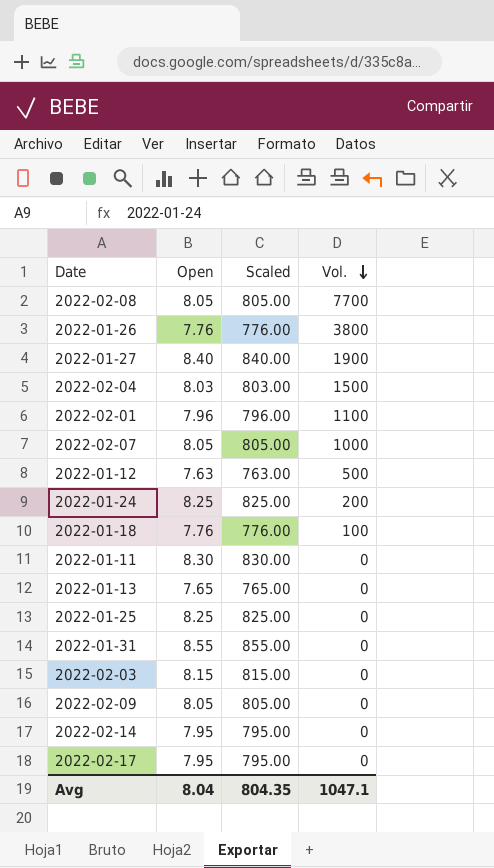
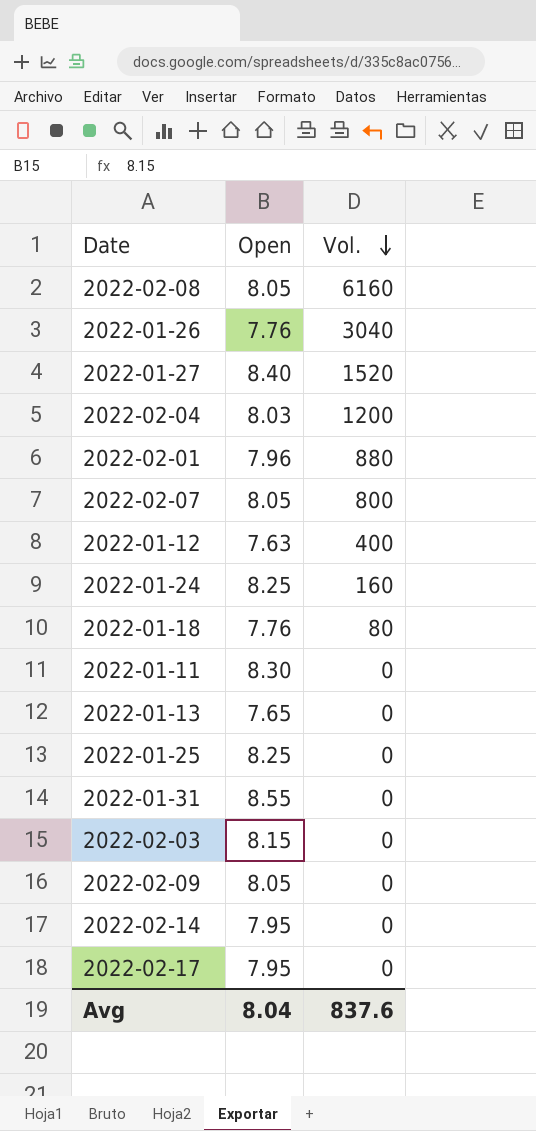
column Scaled | formula: [Open] * 100 -> none
2022-02-08 | Vol.: 7700 -> 6160
2022-01-26 | Vol.: 3800 -> 3040
2022-01-27 | Vol.: 1900 -> 1520
2022-02-04 | Vol.: 1500 -> 1200
2022-02-01 | Vol.: 1100 -> 880
2022-02-07 | Vol.: 1000 -> 800
2022-01-12 | Vol.: 500 -> 400
2022-01-24 | Vol.: 200 -> 160
2022-01-18 | Vol.: 100 -> 80
Avg | Vol.: 1047.1 -> 837.6

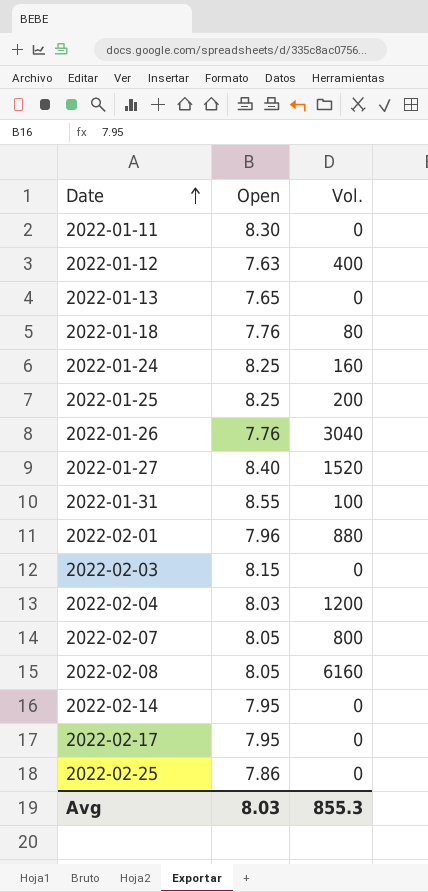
row order: Vol. descending -> Date ascending
row 2022-02-09: 8.05 | 0 -> none
2022-01-25 | Vol.: 0 -> 200
2022-01-31 | Vol.: 0 -> 100
row 2022-02-25: none -> 7.86 | 0
Avg | Open: 8.04 -> 8.03
Avg | Vol.: 837.6 -> 855.3

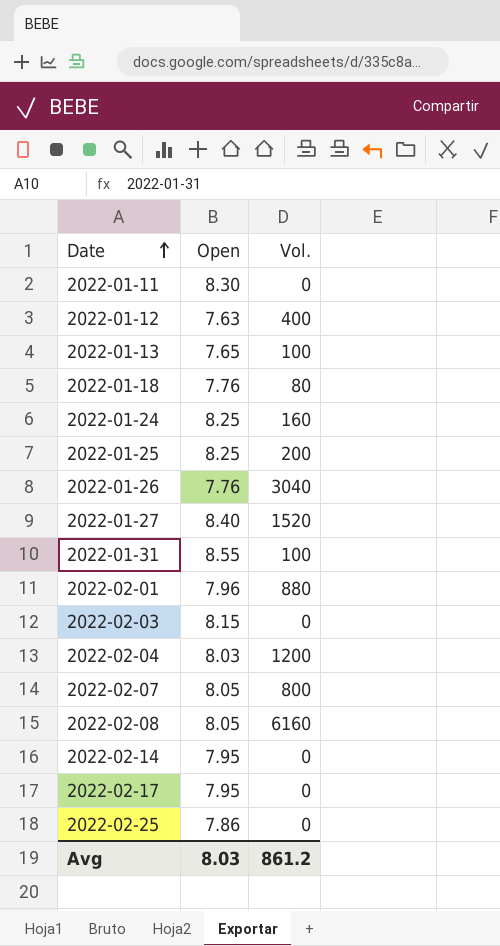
2022-01-13 | Vol.: 0 -> 100
Avg | Vol.: 855.3 -> 861.2

